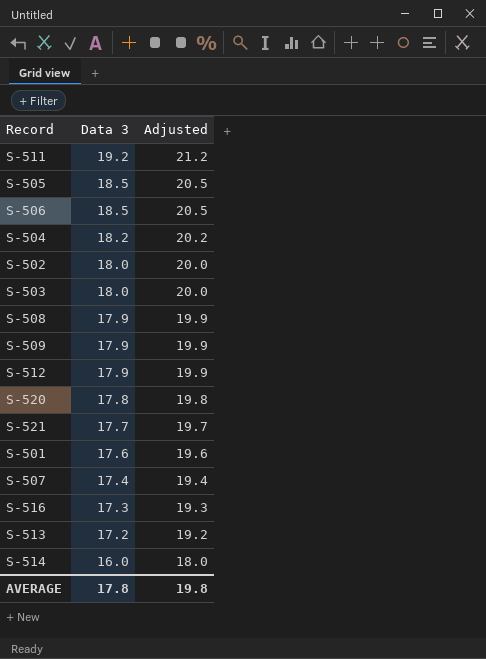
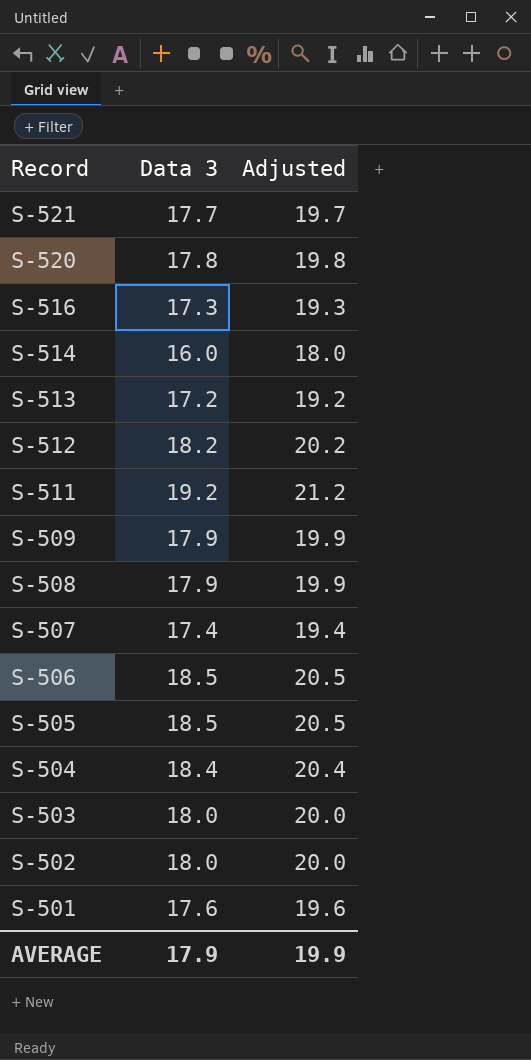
row order: Data 3 descending -> Record descending
S-512 | Data 3: 17.9 -> 18.2
S-512 | Adjusted: 19.9 -> 20.2
S-504 | Data 3: 18.2 -> 18.4
S-504 | Adjusted: 20.2 -> 20.4
AVERAGE | Data 3: 17.8 -> 17.9
AVERAGE | Adjusted: 19.8 -> 19.9

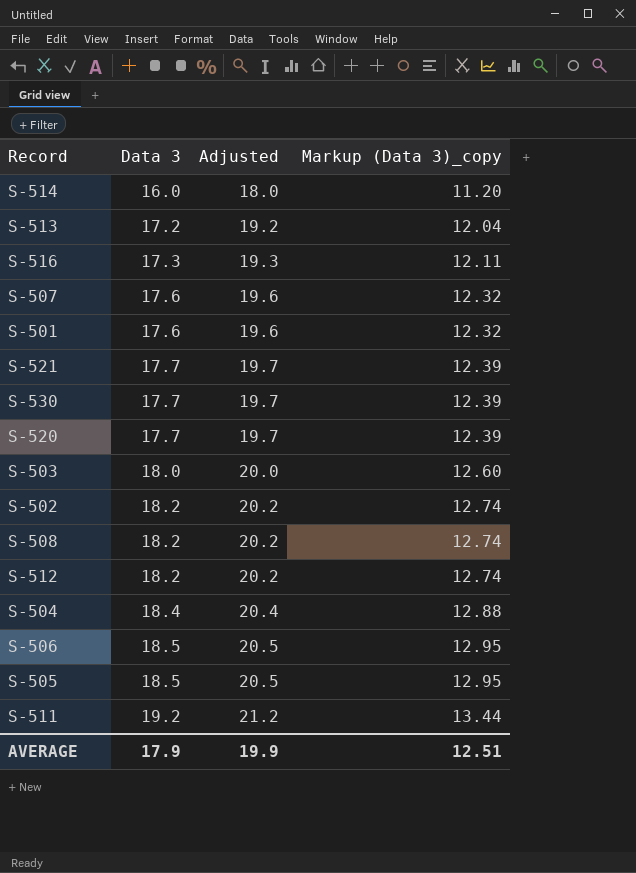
row order: Record descending -> Data 3 ascending
column Markup (Data 3)_copy | formula: none -> [Data 3] * 0.7
row S-509: 17.9 | 19.9 -> none
S-507 | Data 3: 17.4 -> 17.6
S-507 | Adjusted: 19.4 -> 19.6
row S-530: none -> 17.7 | 19.7 | 12.39
S-520 | Data 3: 17.8 -> 17.7
S-520 | Adjusted: 19.8 -> 19.7
S-502 | Data 3: 18.0 -> 18.2
S-502 | Adjusted: 20.0 -> 20.2
S-508 | Data 3: 17.9 -> 18.2
S-508 | Adjusted: 19.9 -> 20.2

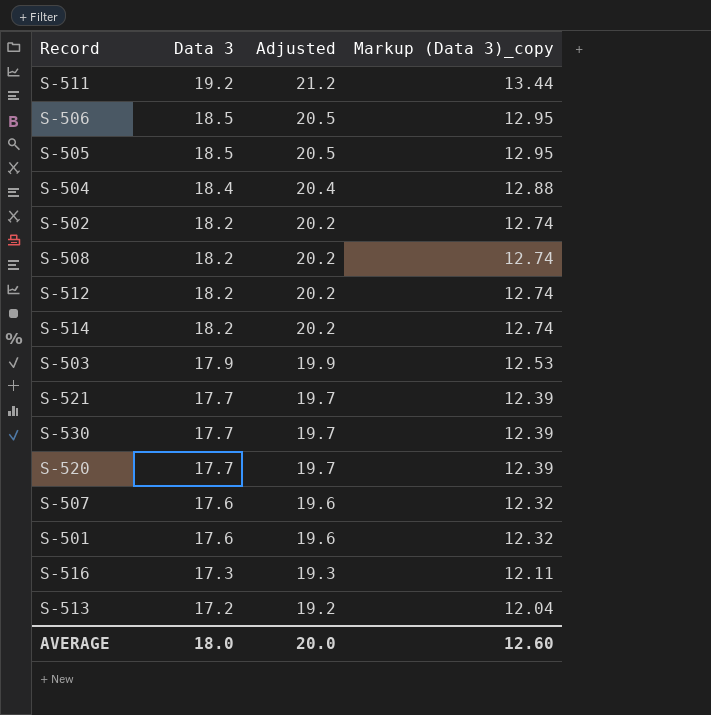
row order: Data 3 ascending -> Data 3 descending
S-514 | Data 3: 16.0 -> 18.2
S-514 | Adjusted: 18.0 -> 20.2
S-514 | Markup (Data 3)_copy: 11.20 -> 12.74
S-503 | Data 3: 18.0 -> 17.9
S-503 | Adjusted: 20.0 -> 19.9
S-503 | Markup (Data 3)_copy: 12.60 -> 12.53
AVERAGE | Data 3: 17.9 -> 18.0
AVERAGE | Adjusted: 19.9 -> 20.0
AVERAGE | Markup (Data 3)_copy: 12.51 -> 12.60

